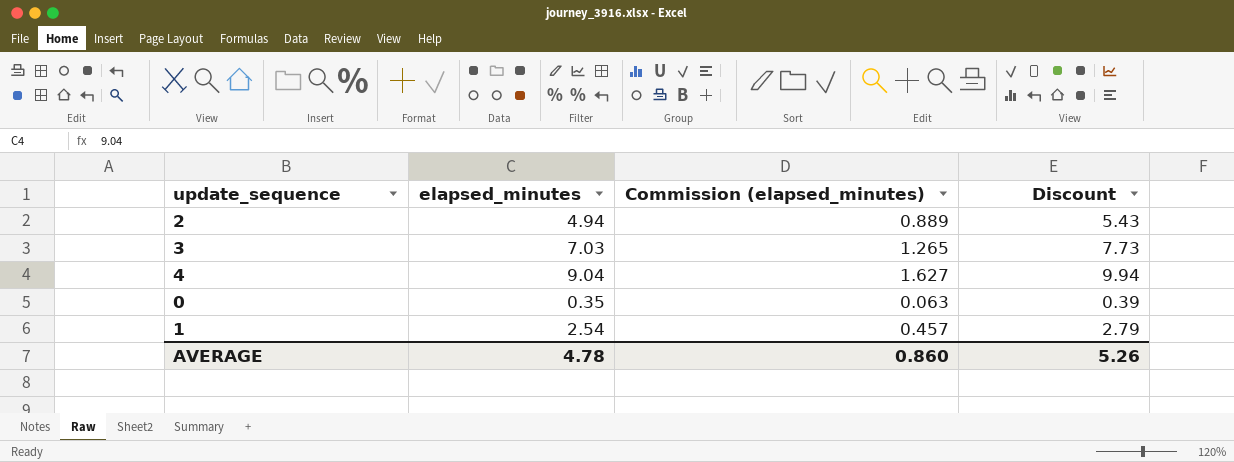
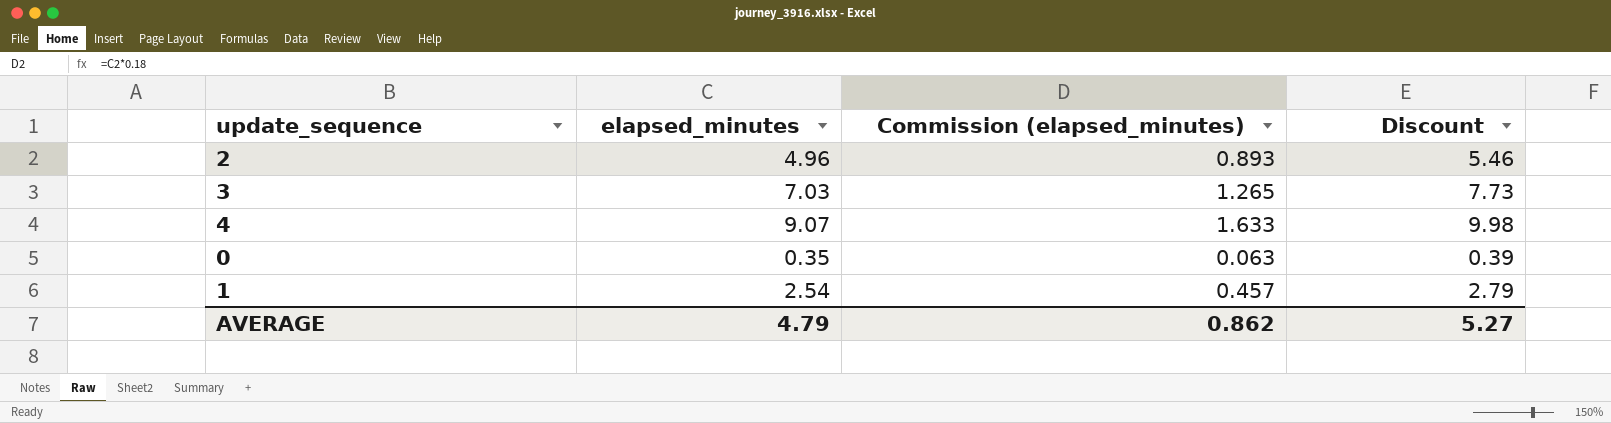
2 | elapsed_minutes: 4.94 -> 4.96
2 | Commission (elapsed_minutes): 0.889 -> 0.893
2 | Discount: 5.43 -> 5.46
4 | elapsed_minutes: 9.04 -> 9.07
4 | Commission (elapsed_minutes): 1.627 -> 1.633
4 | Discount: 9.94 -> 9.98
AVERAGE | elapsed_minutes: 4.78 -> 4.79
AVERAGE | Commission (elapsed_minutes): 0.860 -> 0.862
AVERAGE | Discount: 5.26 -> 5.27

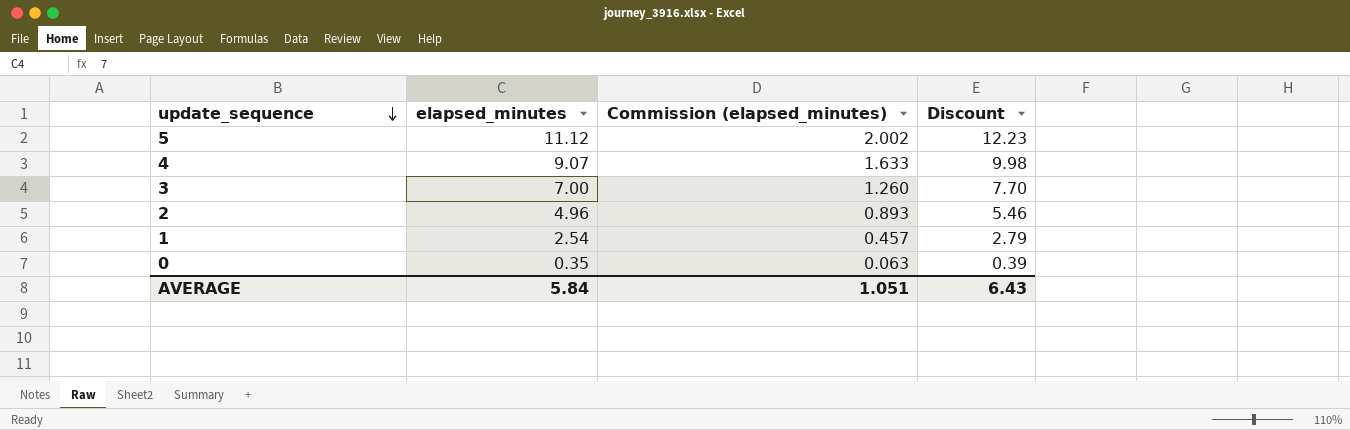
row order: none -> update_sequence descending
row 5: none -> 11.12 | 2.002 | 12.23
3 | elapsed_minutes: 7.03 -> 7.00
3 | Commission (elapsed_minutes): 1.265 -> 1.260
3 | Discount: 7.73 -> 7.70
AVERAGE | elapsed_minutes: 4.79 -> 5.84
AVERAGE | Commission (elapsed_minutes): 0.862 -> 1.051
AVERAGE | Discount: 5.27 -> 6.43

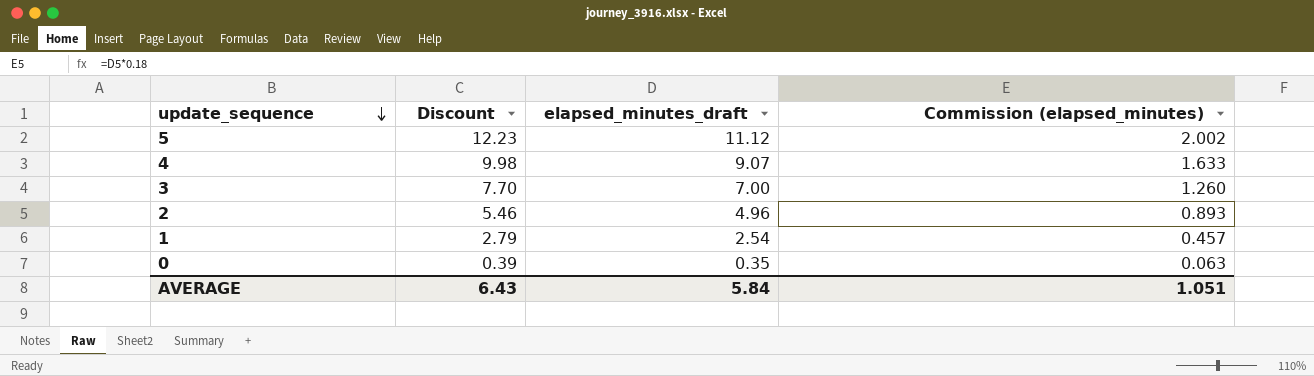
column Discount | position: 4 -> 2
column name: elapsed_minutes -> elapsed_minutes_draft

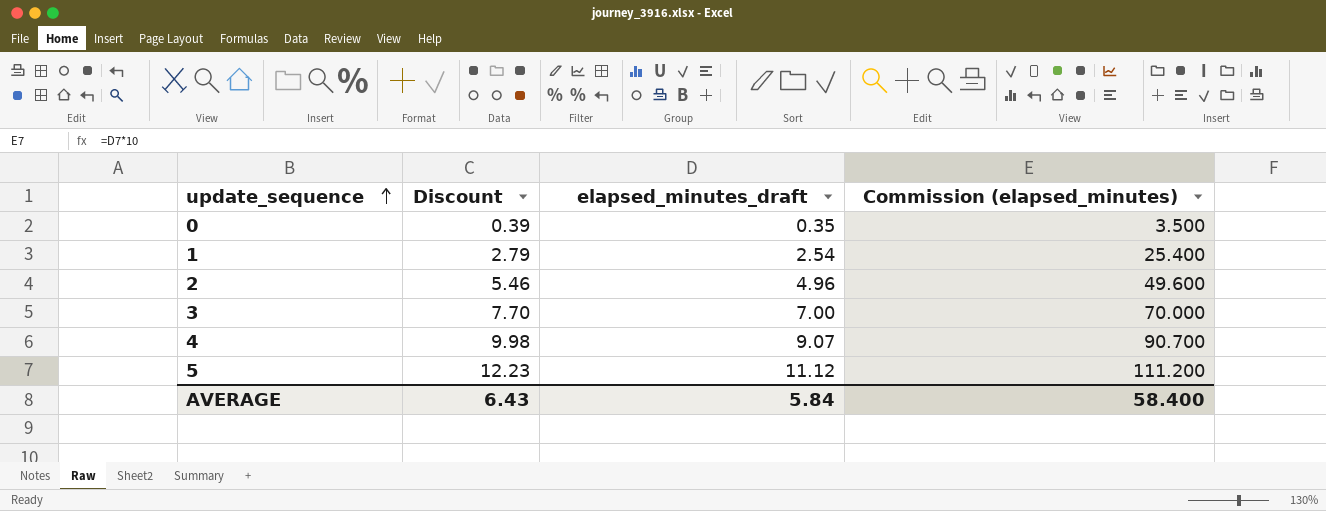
row order: update_sequence descending -> update_sequence ascending
column Commission (elapsed_minutes) | formula: [elapsed_minutes_draft] * 0.18 -> [elapsed_minutes_draft] * 10
AVERAGE | Commission (elapsed_minutes): 1.051 -> 58.400

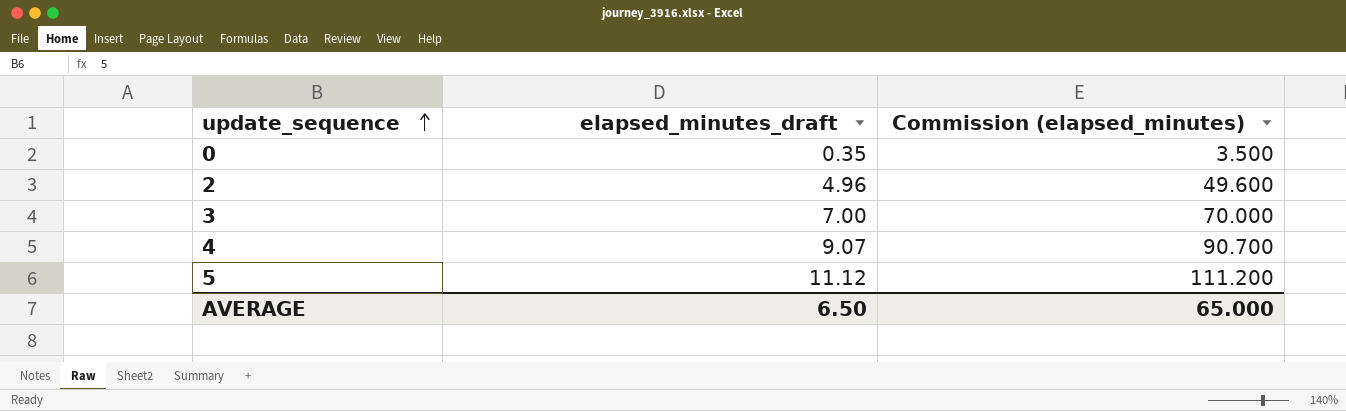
column Discount | formula: [elapsed_minutes_draft] * 1.1 -> none
row 1: 2.79 | 2.54 | 25.400 -> none
AVERAGE | elapsed_minutes_draft: 5.84 -> 6.50
AVERAGE | Commission (elapsed_minutes): 58.400 -> 65.000

